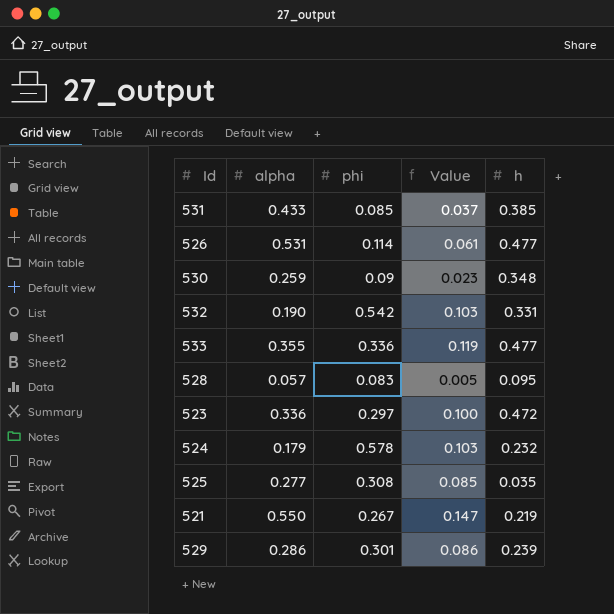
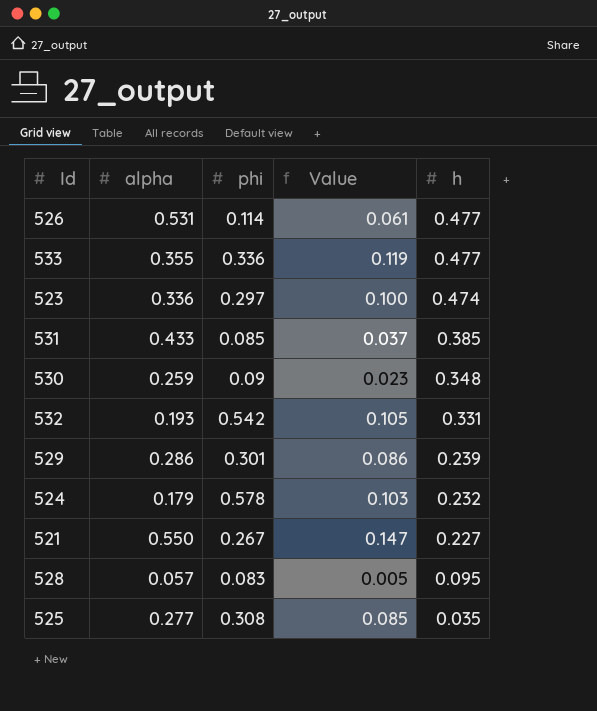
row order: none -> h descending
523 | h: 0.472 -> 0.474
532 | alpha: 0.190 -> 0.193
532 | Value: 0.103 -> 0.105
521 | h: 0.219 -> 0.227

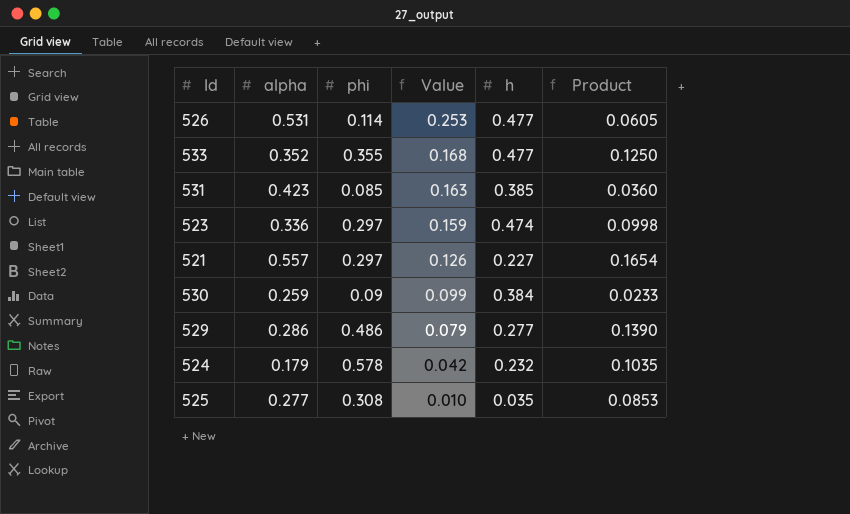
row order: h descending -> Value descending
column Value | formula: [alpha] * [phi] -> [alpha] * [h]
column Product | formula: none -> [alpha] * [phi]
row 532: 0.193 | 0.542 | 0.105 | 0.331 -> none
row 528: 0.057 | 0.083 | 0.005 | 0.095 -> none
533 | alpha: 0.355 -> 0.352
533 | phi: 0.336 -> 0.355
531 | alpha: 0.433 -> 0.423
521 | alpha: 0.550 -> 0.557
521 | phi: 0.267 -> 0.297
530 | h: 0.348 -> 0.384
529 | phi: 0.301 -> 0.486
529 | h: 0.239 -> 0.277

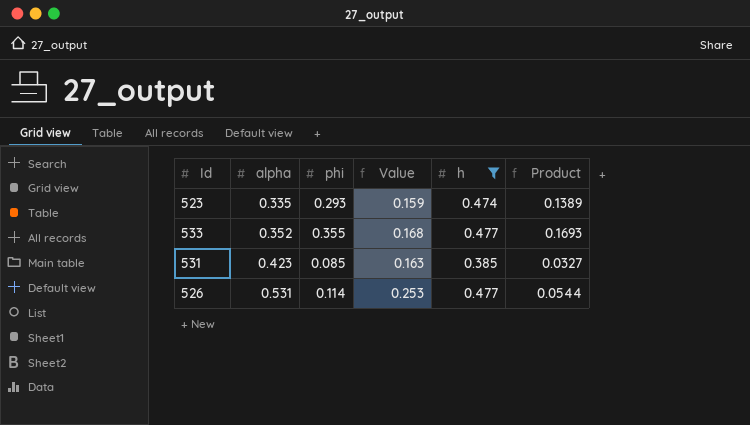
filter: none -> h >= 0.385
row order: Value descending -> alpha ascending
column Product | formula: [alpha] * [phi] -> [phi] * [h]
523 | alpha: 0.336 -> 0.335
523 | phi: 0.297 -> 0.293

